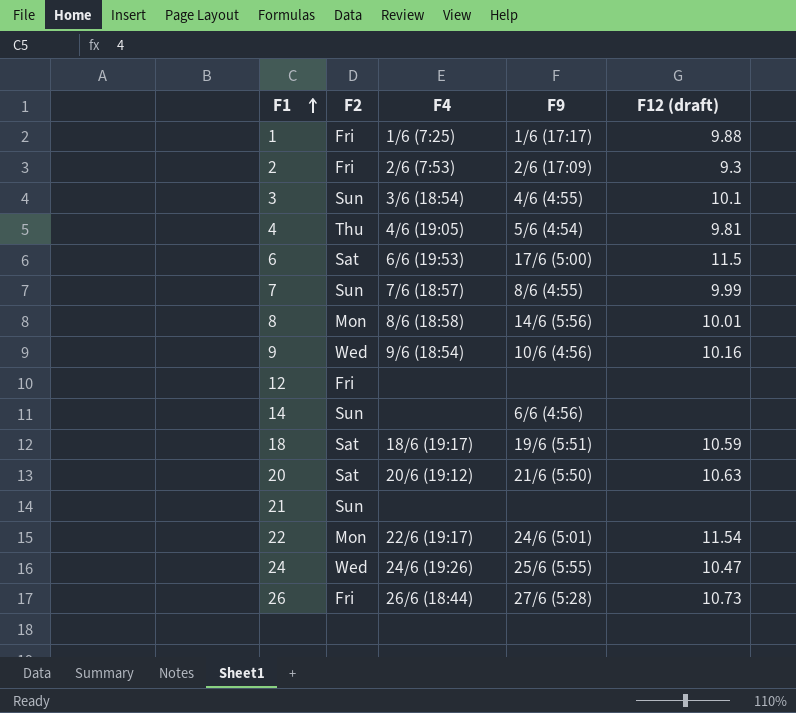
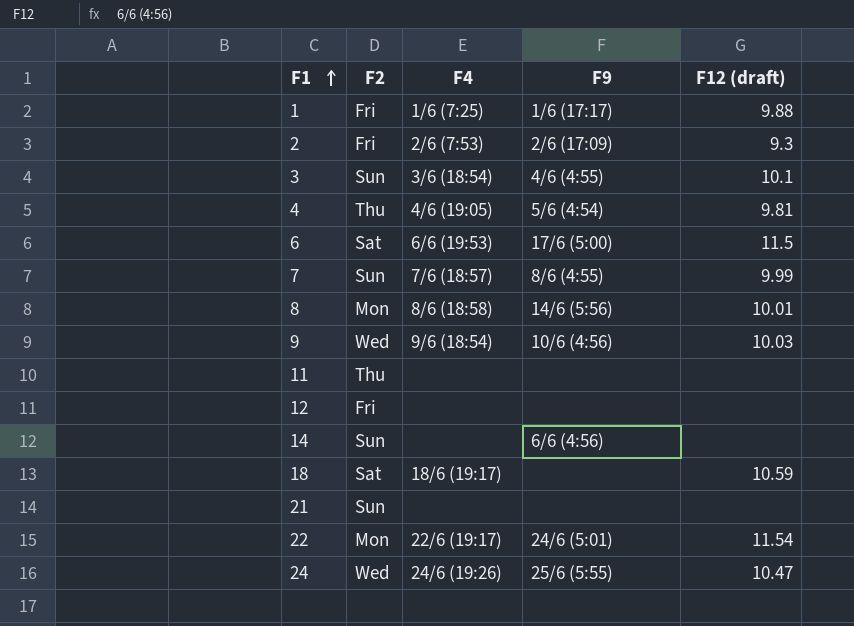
row 20: Sat | 20/6 (19:12) | 21/6 (5:50) | 10.63 -> none
row 26: Fri | 26/6 (18:44) | 27/6 (5:28) | 10.73 -> none
9 | F12 (draft): 10.16 -> 10.03
row 11: none -> Thu | none | none | none
18 | F9: 19/6 (5:51) -> none

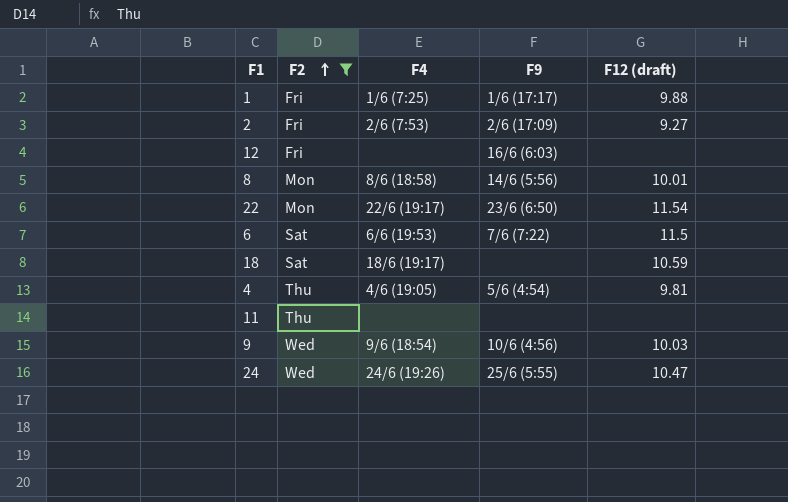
filter: none -> F2 != Sun
row order: F1 ascending -> F2 ascending
2 | F12 (draft): 9.3 -> 9.27
12 | F9: none -> 16/6 (6:03)
22 | F9: 24/6 (5:01) -> 23/6 (6:50)
6 | F9: 17/6 (5:00) -> 7/6 (7:22)

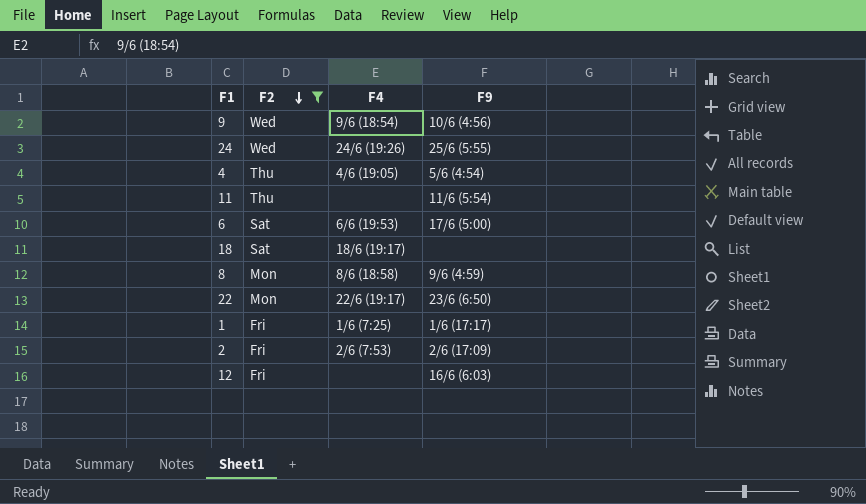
row order: F2 ascending -> F2 descending
column F12 (draft) | position: 5 -> none
11 | F9: none -> 11/6 (5:54)
6 | F9: 7/6 (7:22) -> 17/6 (5:00)
8 | F9: 14/6 (5:56) -> 9/6 (4:59)

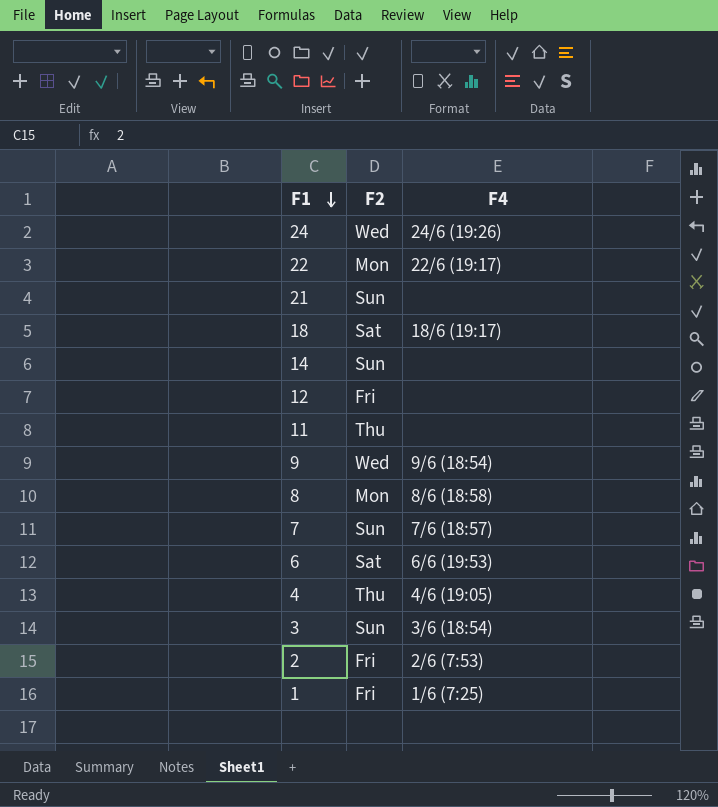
filter: F2 != Sun -> none
row order: F2 descending -> F1 descending
column F9 | position: 4 -> none

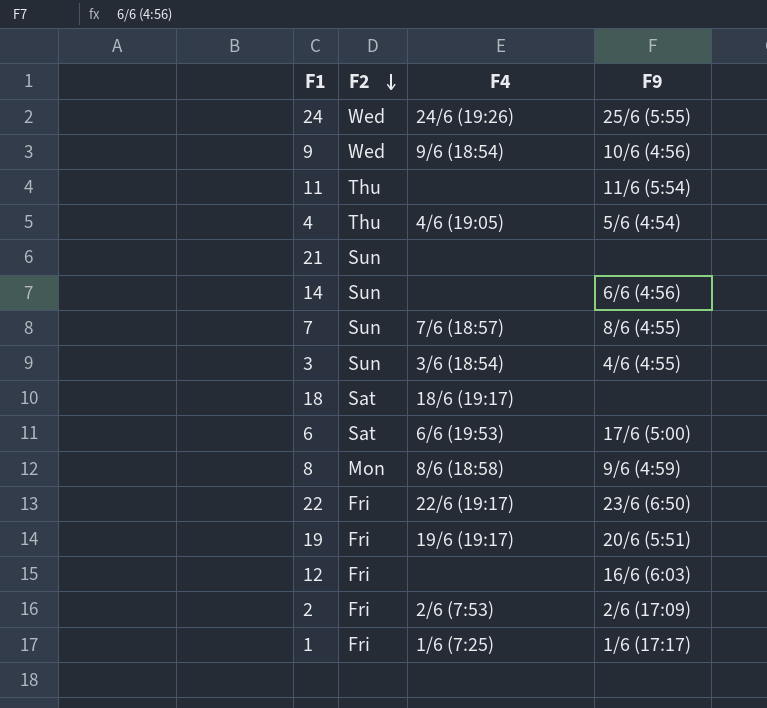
row order: F1 descending -> F2 descending
column F9 | position: none -> 4
22 | F2: Mon -> Fri
row 19: none -> Fri | 19/6 (19:17) | 20/6 (5:51)

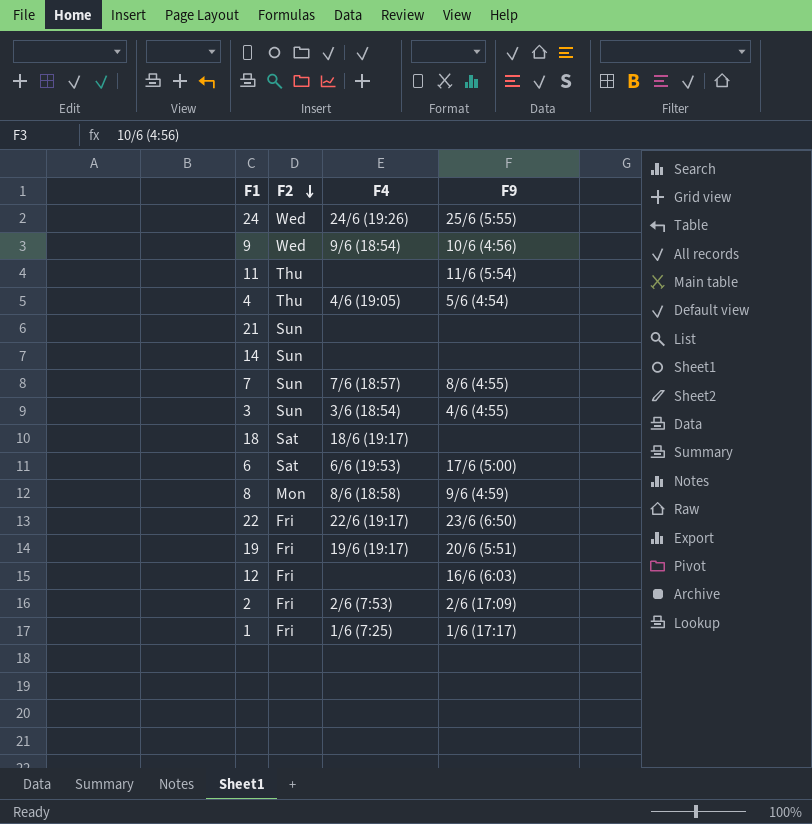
14 | F9: 6/6 (4:56) -> none

